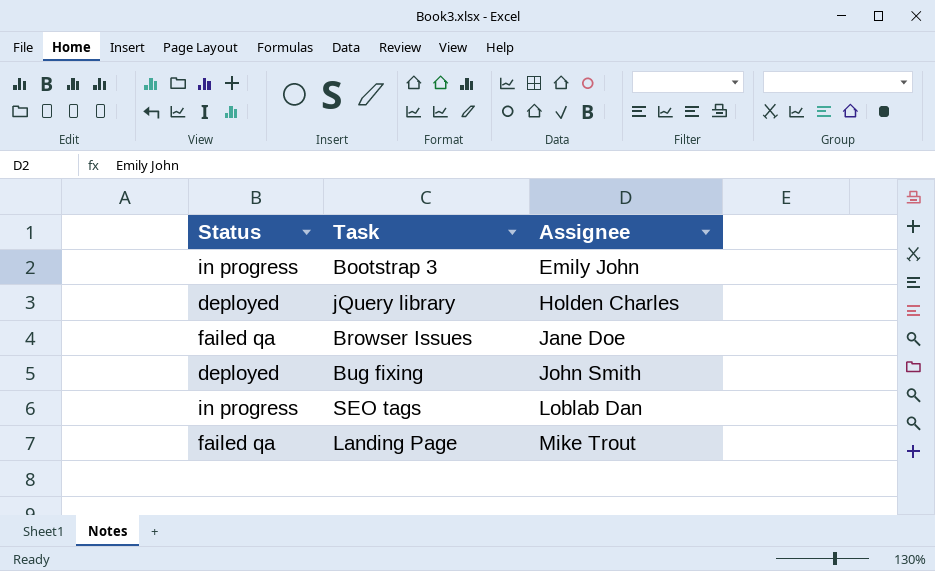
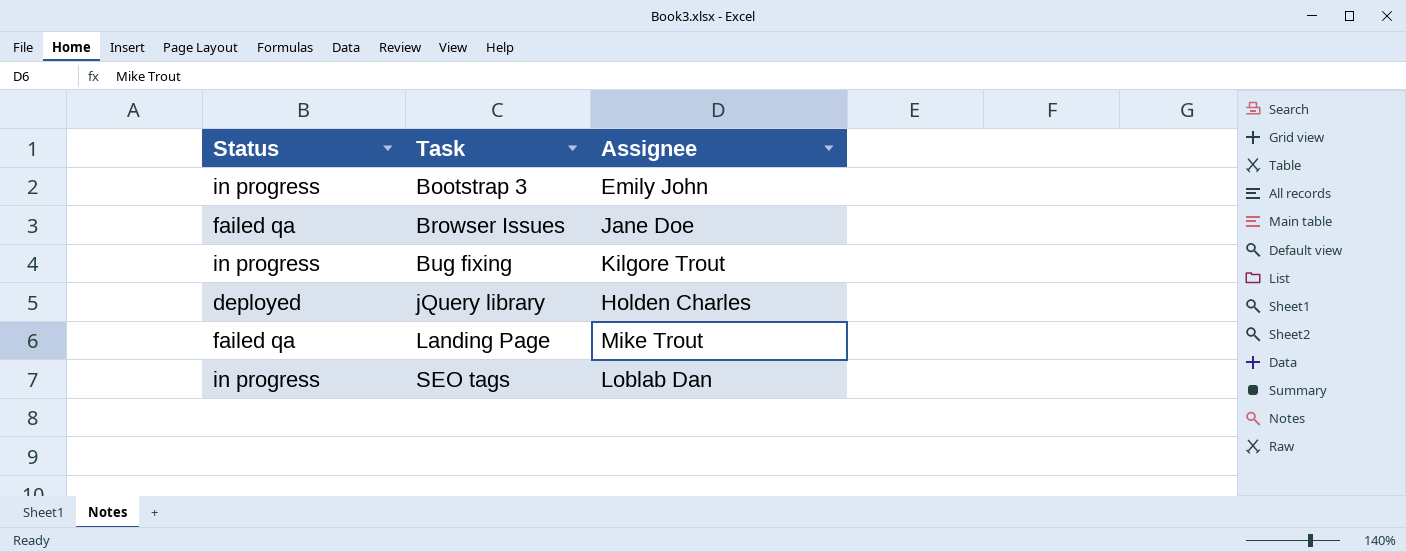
row order: Assignee ascending -> Task ascending
Bug fixing | Status: deployed -> in progress
Bug fixing | Assignee: John Smith -> Kilgore Trout

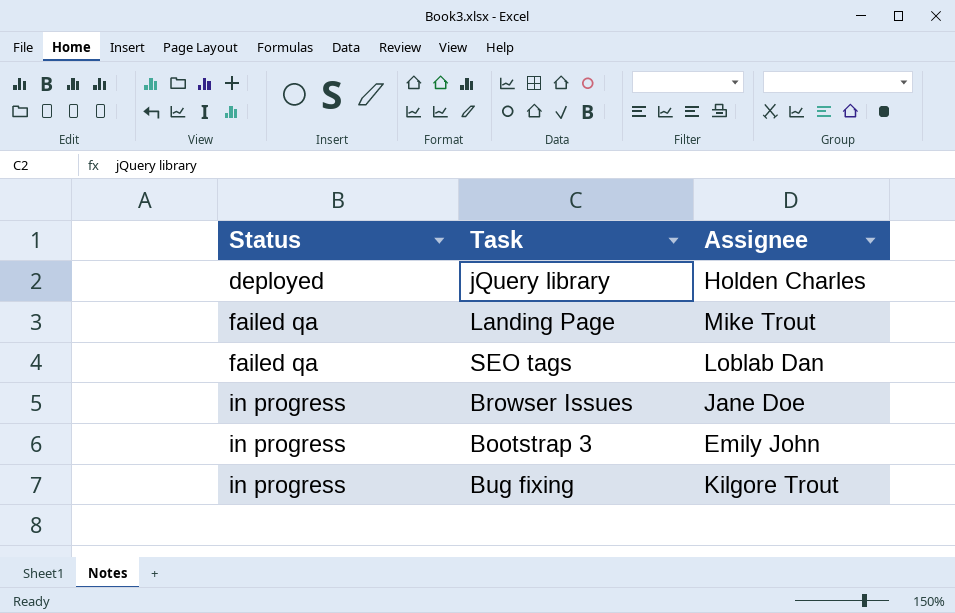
row order: Task ascending -> Status ascending
SEO tags | Status: in progress -> failed qa
Browser Issues | Status: failed qa -> in progress

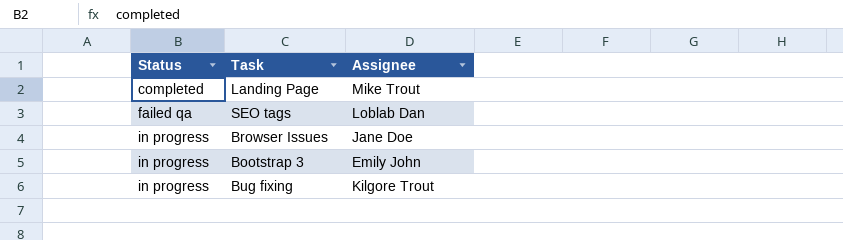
row jQuery library: deployed | Holden Charles -> none
Landing Page | Status: failed qa -> completed

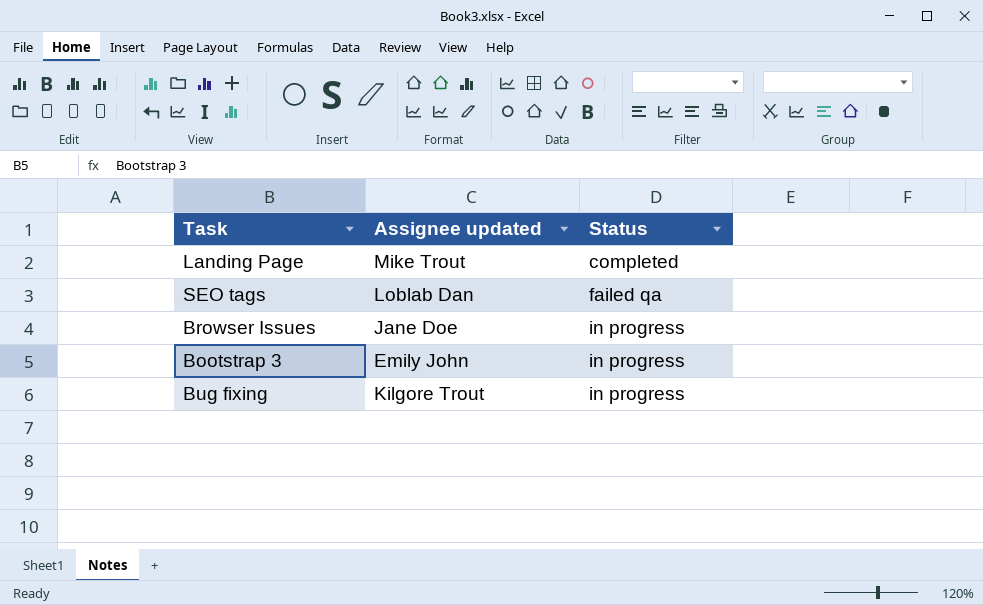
column name: Assignee -> Assignee updated
column Status | position: 1 -> 3

